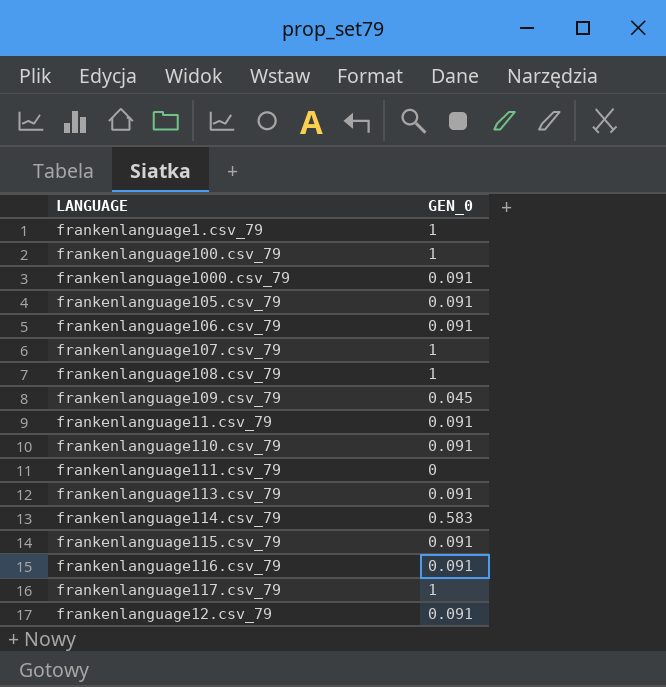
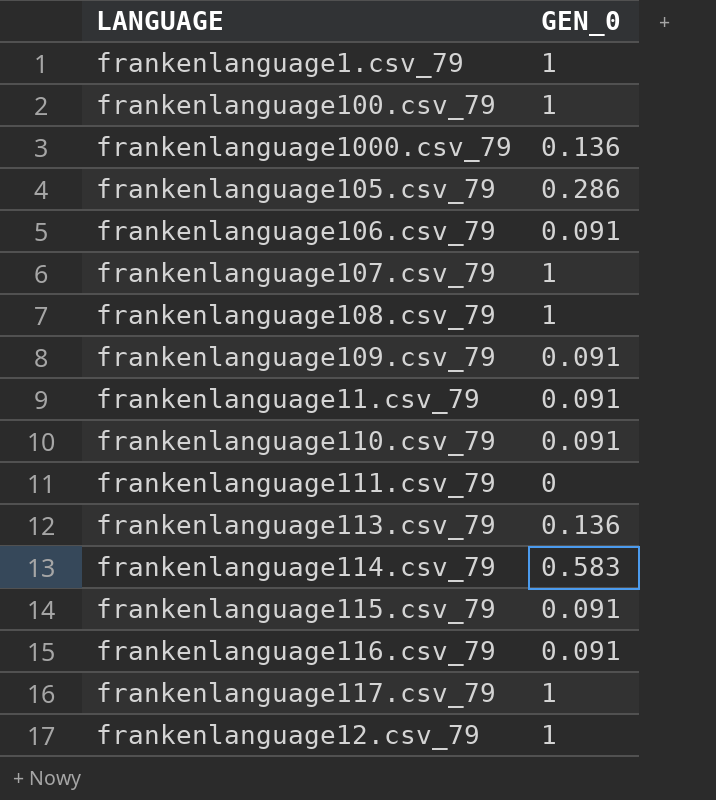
frankenlanguage1000.csv_79 | GEN_0: 0.091 -> 0.136
frankenlanguage105.csv_79 | GEN_0: 0.091 -> 0.286
frankenlanguage109.csv_79 | GEN_0: 0.045 -> 0.091
frankenlanguage113.csv_79 | GEN_0: 0.091 -> 0.136
frankenlanguage12.csv_79 | GEN_0: 0.091 -> 1

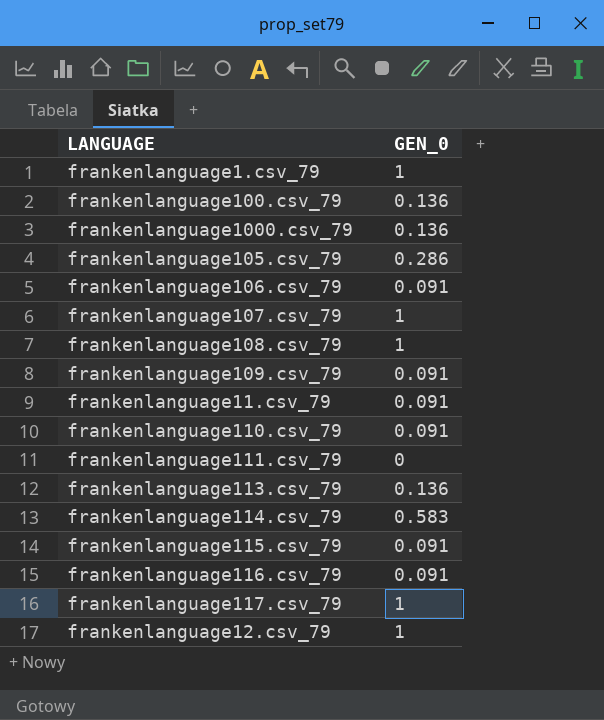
frankenlanguage100.csv_79 | GEN_0: 1 -> 0.136

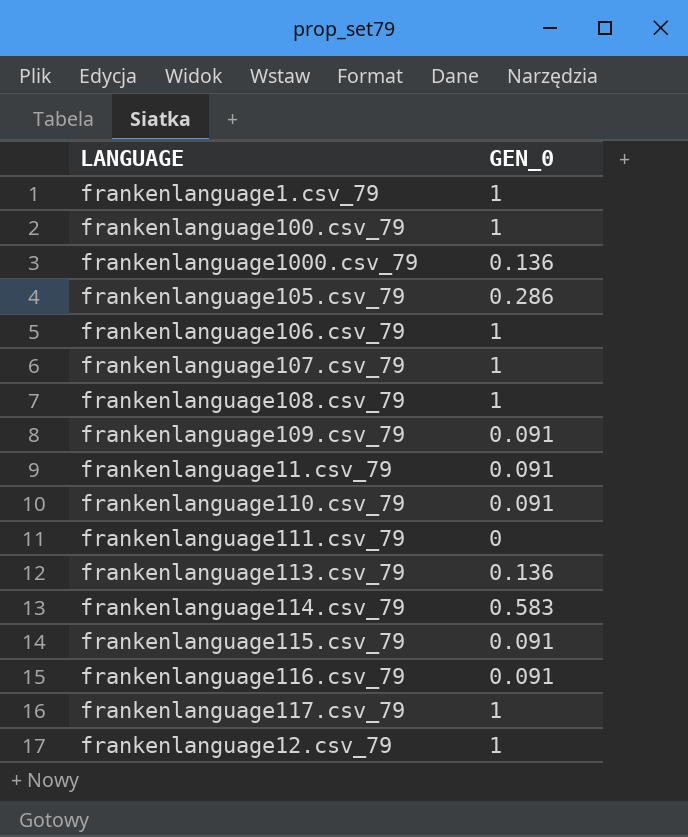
frankenlanguage100.csv_79 | GEN_0: 0.136 -> 1
frankenlanguage106.csv_79 | GEN_0: 0.091 -> 1

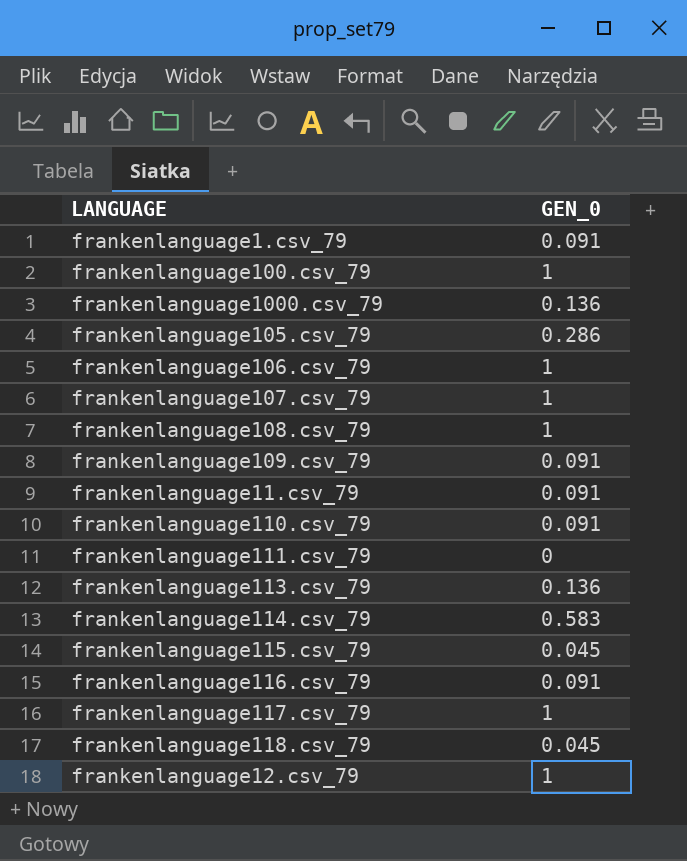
frankenlanguage1.csv_79 | GEN_0: 1 -> 0.091
frankenlanguage115.csv_79 | GEN_0: 0.091 -> 0.045
row frankenlanguage118.csv_79: none -> 0.045

